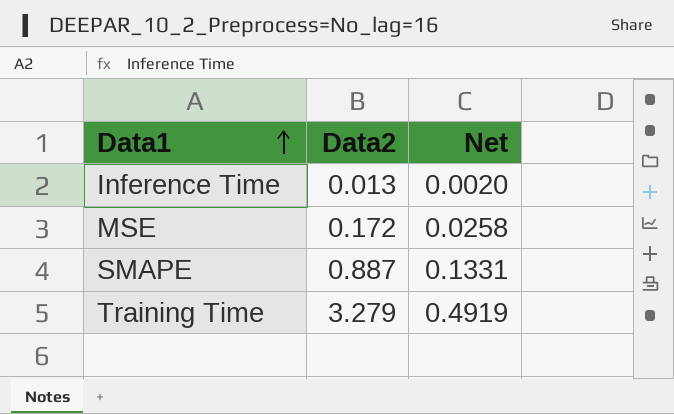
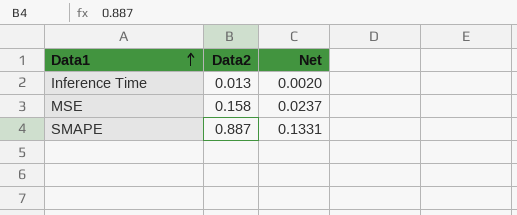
row Training Time: 3.279 | 0.4919 -> none
MSE | Data2: 0.172 -> 0.158
MSE | Net: 0.0258 -> 0.0237

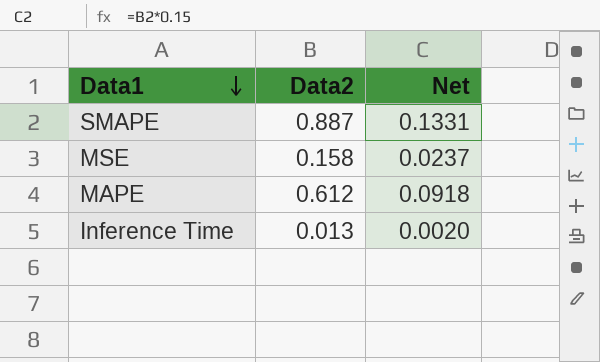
row order: Data1 ascending -> Data1 descending
row MAPE: none -> 0.612 | 0.0918

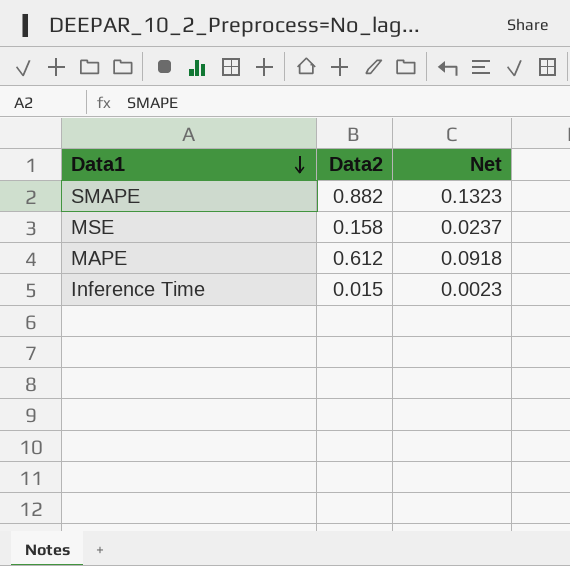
SMAPE | Data2: 0.887 -> 0.882
SMAPE | Net: 0.1331 -> 0.1323
Inference Time | Data2: 0.013 -> 0.015
Inference Time | Net: 0.0020 -> 0.0023

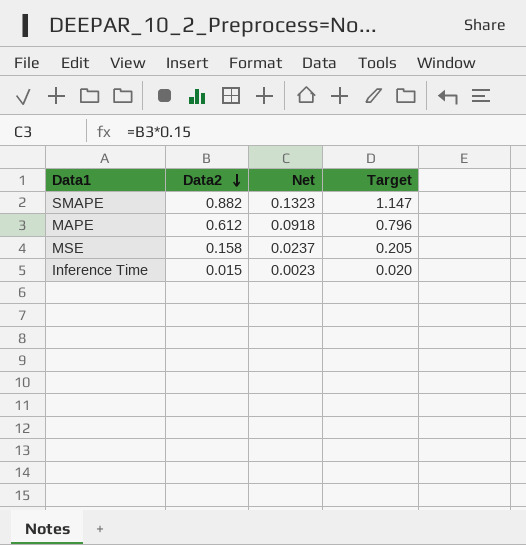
row order: Data1 descending -> Data2 descending
column Target | formula: none -> [Data2] * 1.3

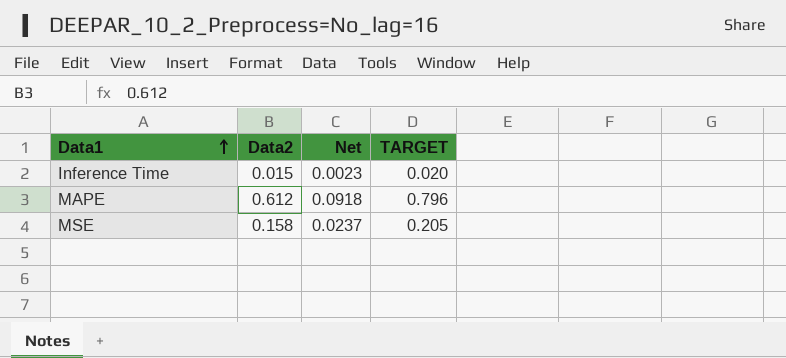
row order: Data2 descending -> Data1 ascending
column name: Target -> TARGET
row SMAPE: 0.882 | 0.1323 | 1.147 -> none

